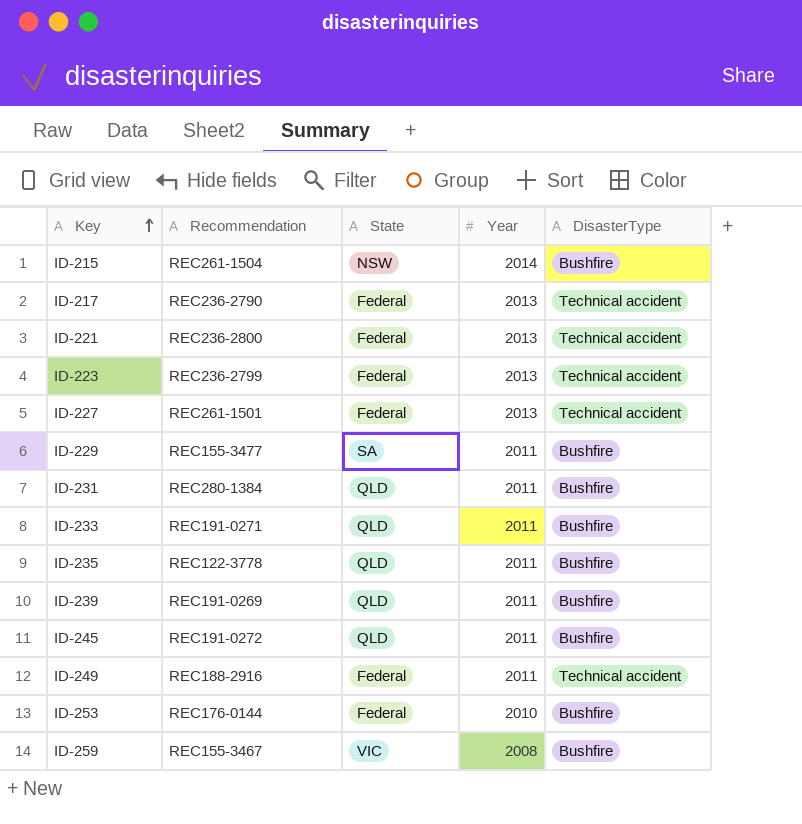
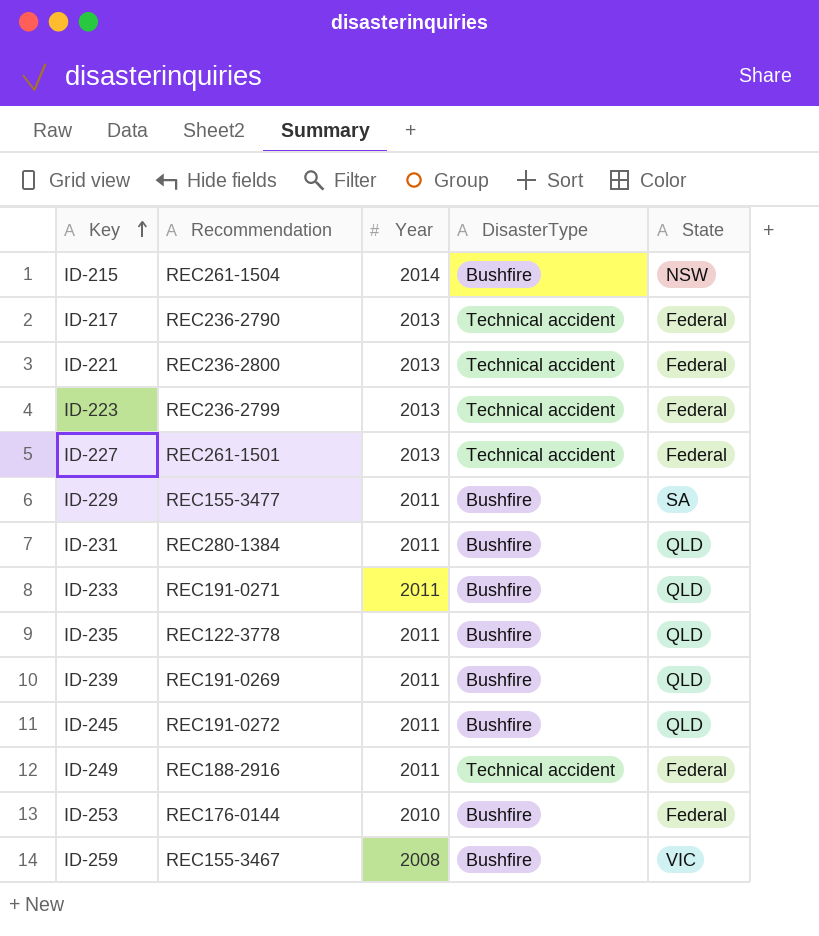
column State | position: 3 -> 5

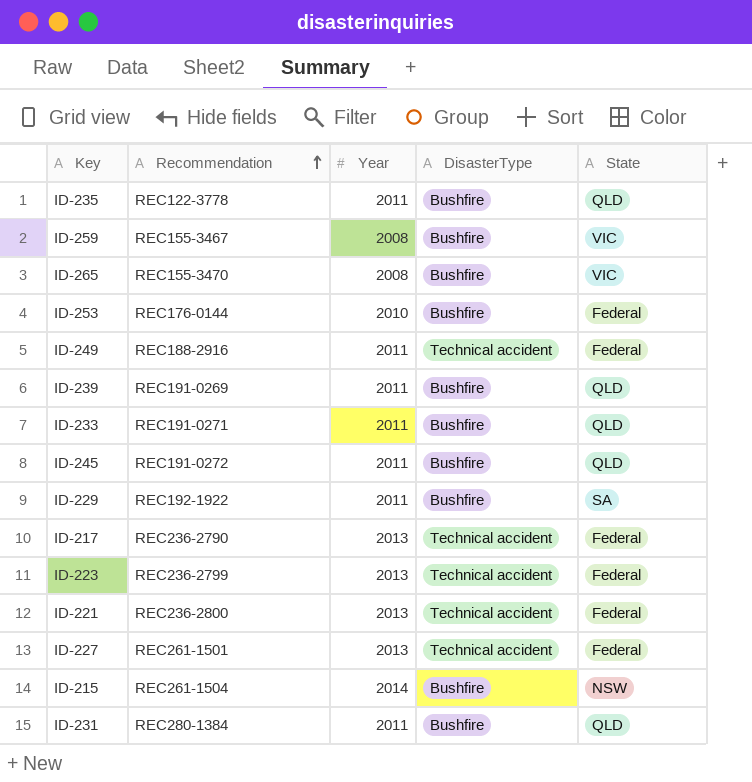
row order: Key ascending -> Recommendation ascending
row ID-265: none -> REC155-3470 | 2008 | Bushfire | VIC
ID-229 | Recommendation: REC155-3477 -> REC192-1922

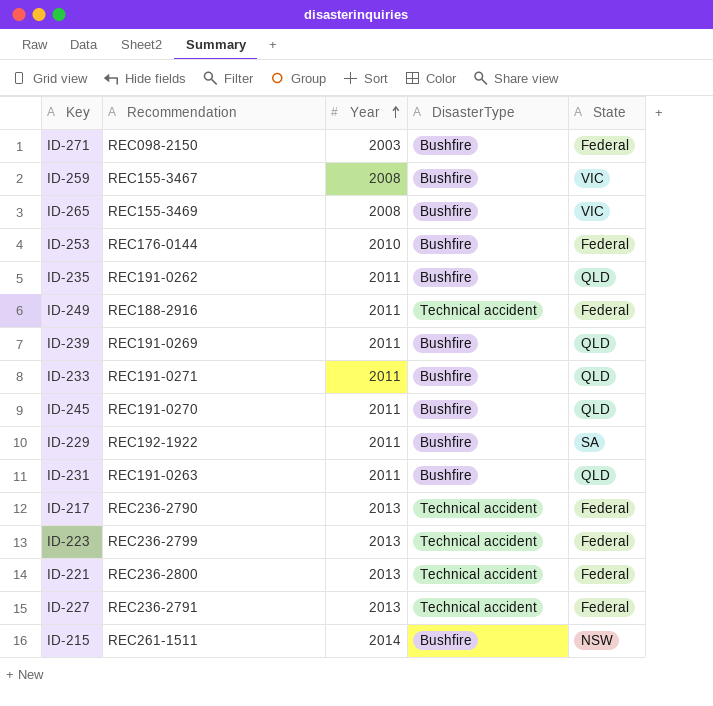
row order: Recommendation ascending -> Year ascending
row ID-271: none -> REC098-2150 | 2003 | Bushfire | Federal
ID-265 | Recommendation: REC155-3470 -> REC155-3469
ID-235 | Recommendation: REC122-3778 -> REC191-0262
ID-245 | Recommendation: REC191-0272 -> REC191-0270
ID-231 | Recommendation: REC280-1384 -> REC191-0263
ID-227 | Recommendation: REC261-1501 -> REC236-2791
ID-215 | Recommendation: REC261-1504 -> REC261-1511

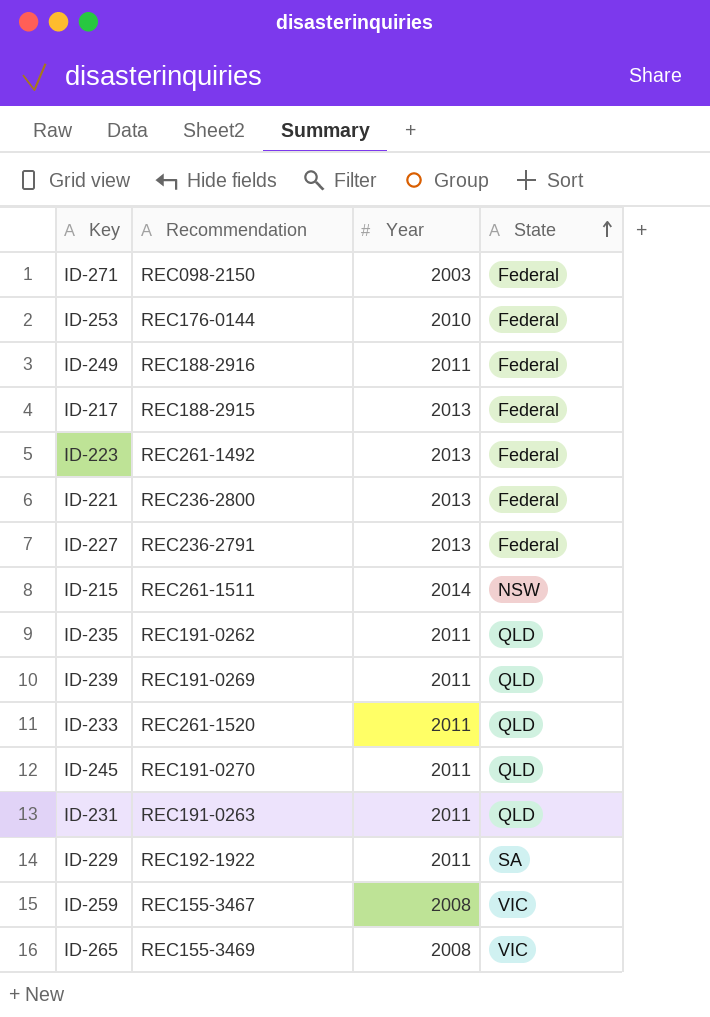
row order: Year ascending -> State ascending
column DisasterType | position: 4 -> none
ID-217 | Recommendation: REC236-2790 -> REC188-2915
ID-223 | Recommendation: REC236-2799 -> REC261-1492
ID-233 | Recommendation: REC191-0271 -> REC261-1520

